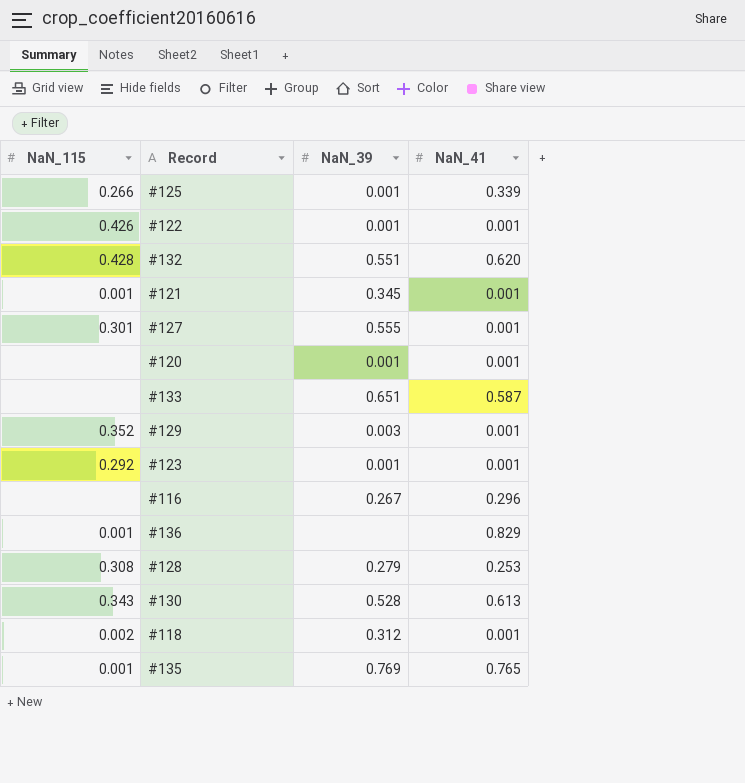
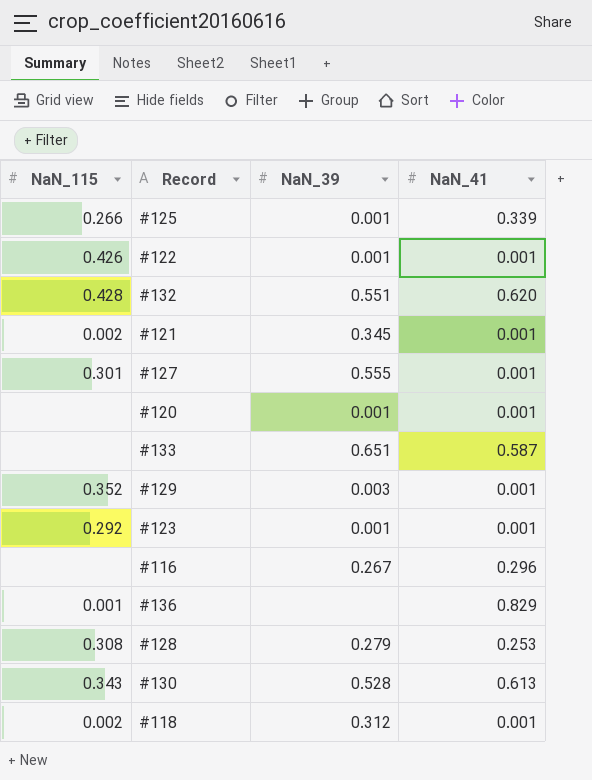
row #135: 0.001 | 0.769 | 0.765 -> none
#121 | NaN_115: 0.001 -> 0.002

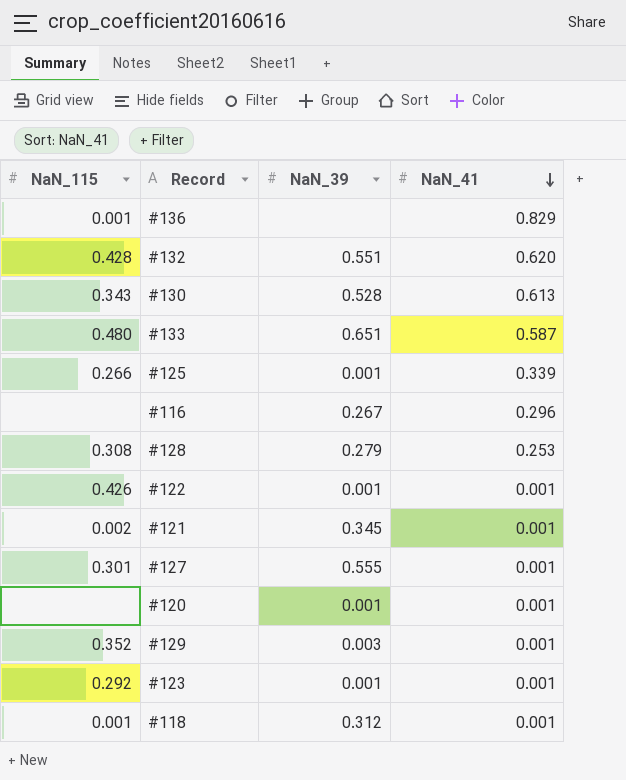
row order: none -> NaN_41 descending
#133 | NaN_115: none -> 0.480
#118 | NaN_115: 0.002 -> 0.001

